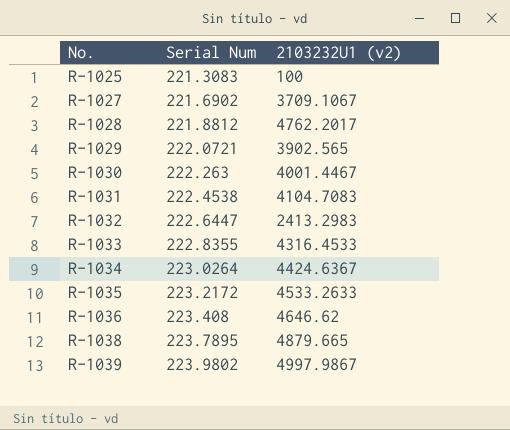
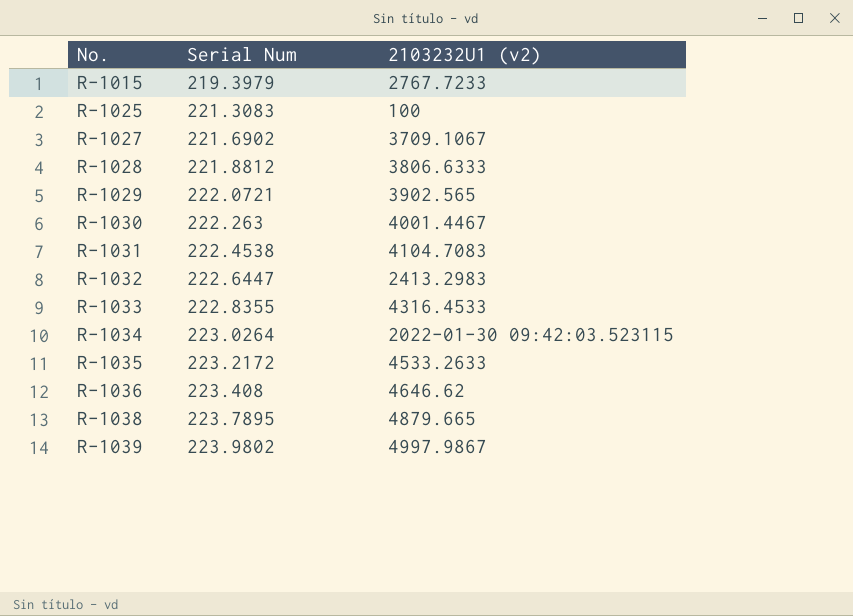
row R-1015: none -> 219.3979 | 2767.7233
R-1028 | 2103232U1 (v2): 4762.2017 -> 3806.6333
R-1034 | 2103232U1 (v2): 4424.6367 -> 2022-01-30 09:42:03.523115

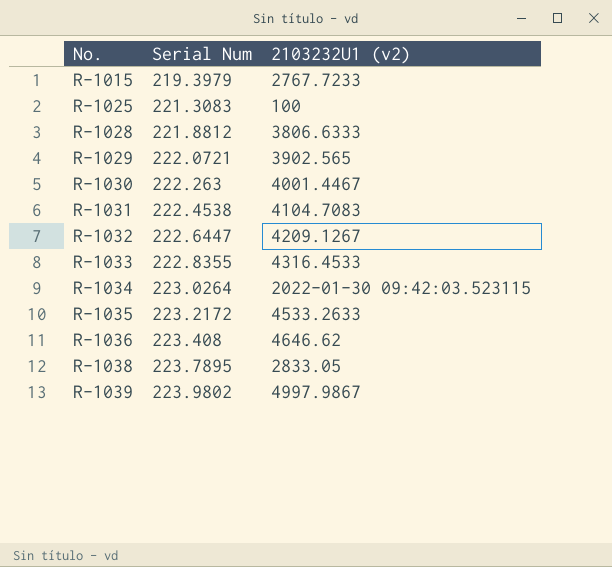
row R-1027: 221.6902 | 3709.1067 -> none
R-1032 | 2103232U1 (v2): 2413.2983 -> 4209.1267
R-1038 | 2103232U1 (v2): 4879.665 -> 2833.05

